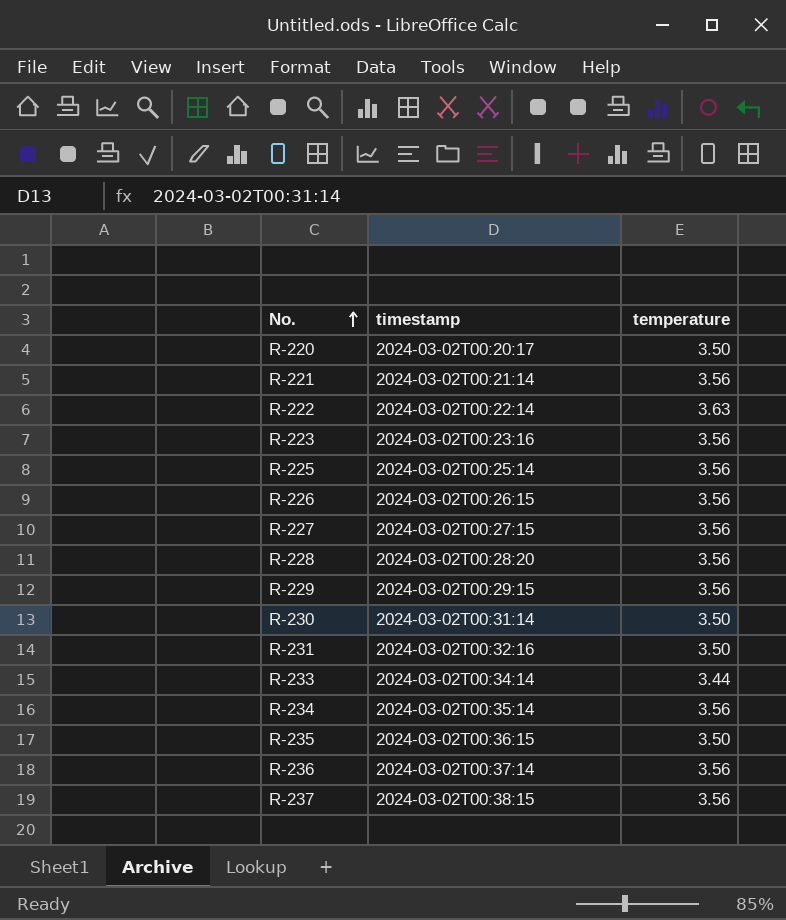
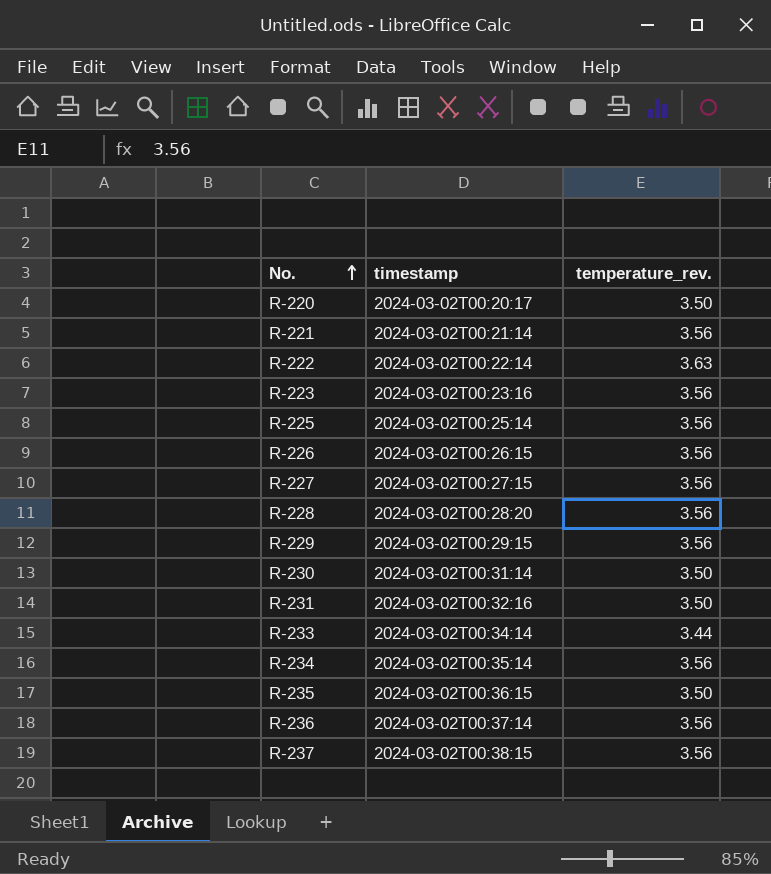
column name: temperature -> temperature_rev.

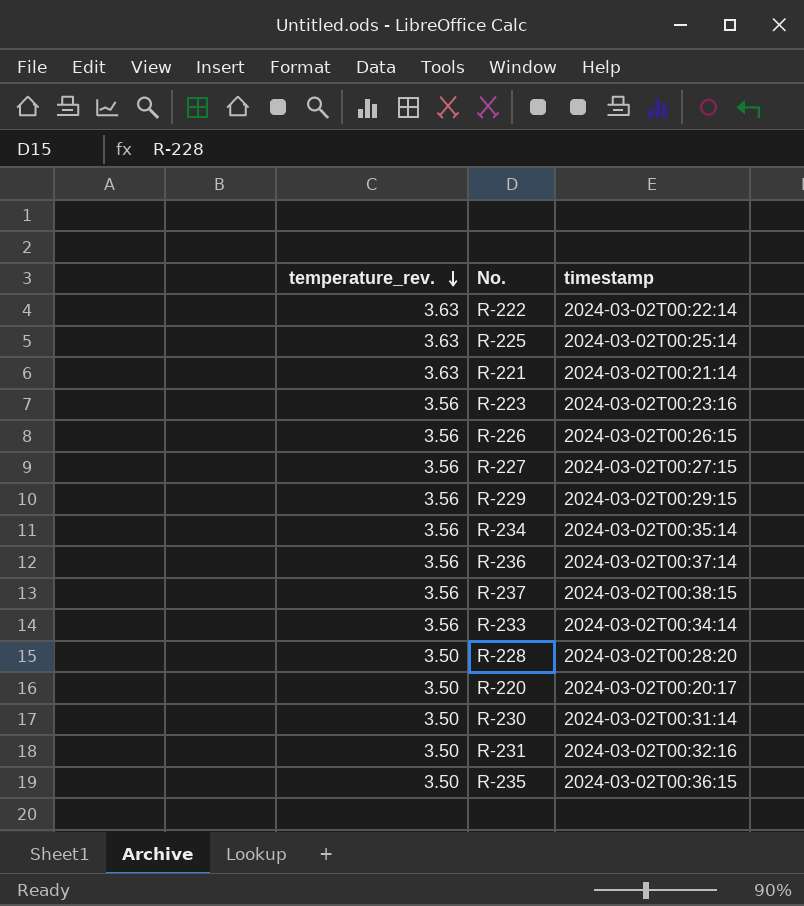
row order: No. ascending -> temperature_rev. descending
column temperature_rev. | position: 3 -> 1
R-225 | temperature_rev.: 3.56 -> 3.63
R-221 | temperature_rev.: 3.56 -> 3.63
R-233 | temperature_rev.: 3.44 -> 3.56
R-228 | temperature_rev.: 3.56 -> 3.50

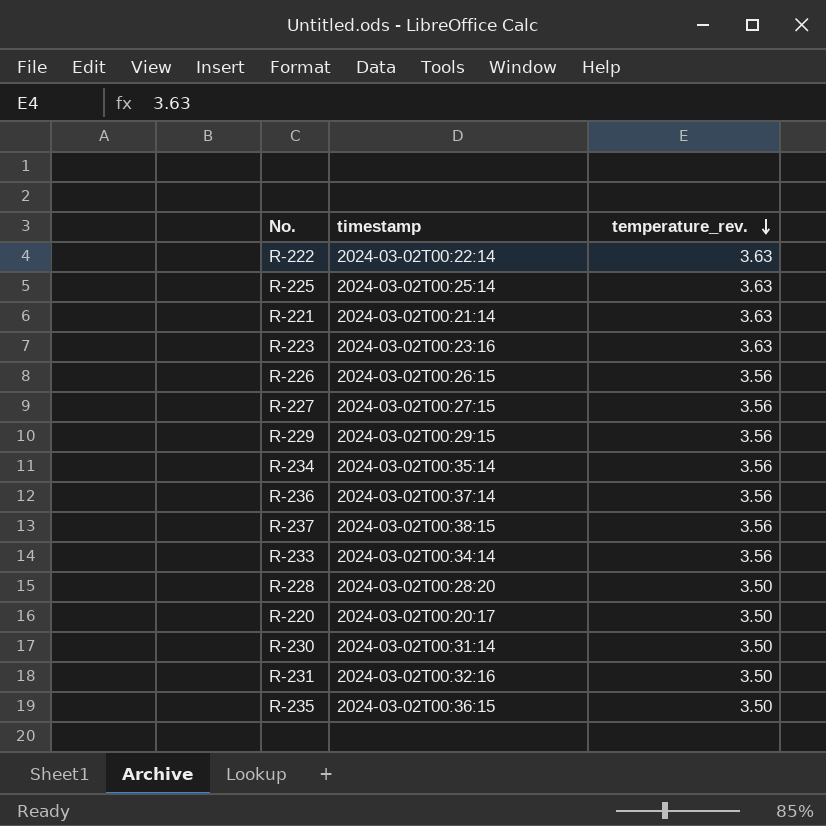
column temperature_rev. | position: 1 -> 3
R-223 | temperature_rev.: 3.56 -> 3.63

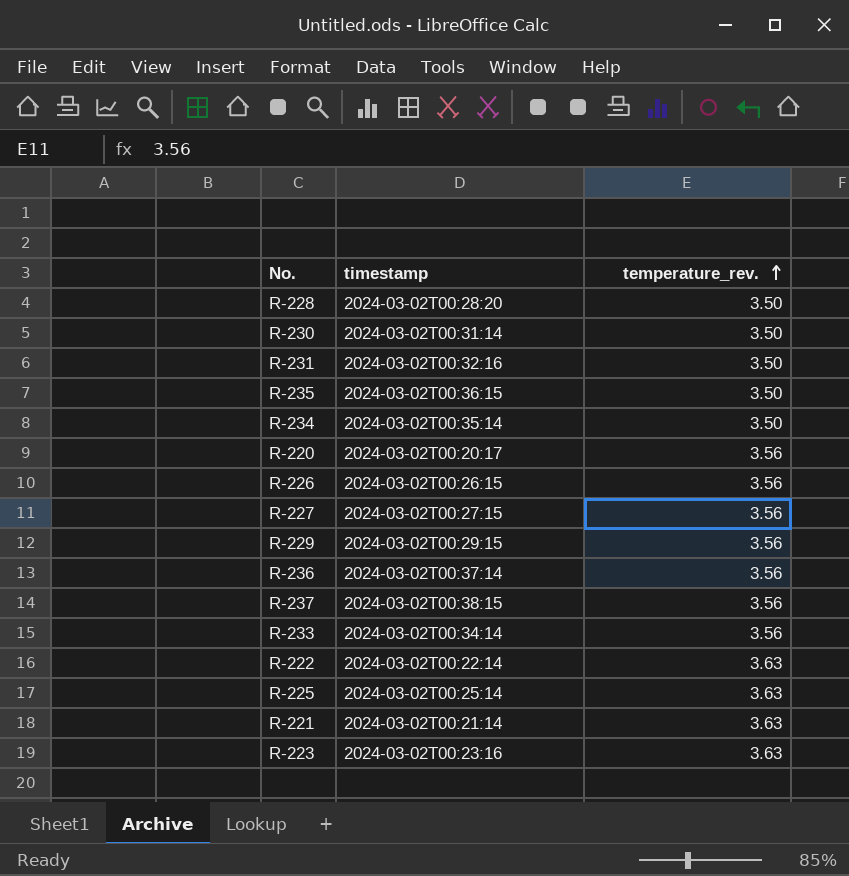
row order: temperature_rev. descending -> temperature_rev. ascending
R-234 | temperature_rev.: 3.56 -> 3.50
R-220 | temperature_rev.: 3.50 -> 3.56

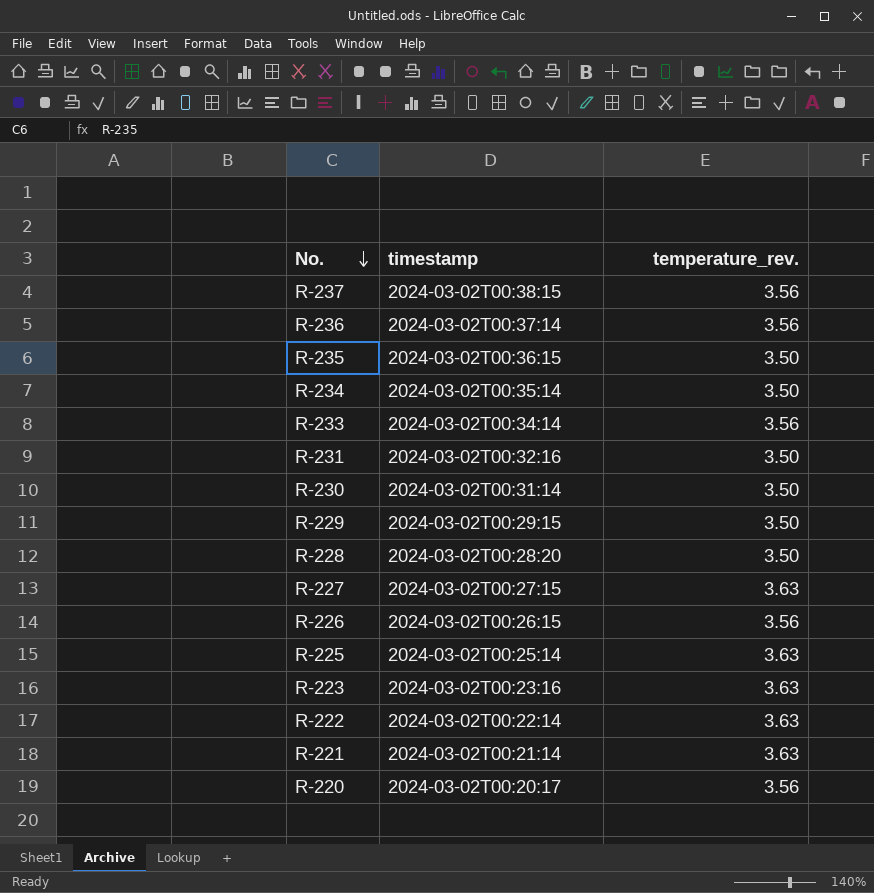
row order: temperature_rev. ascending -> No. descending
R-229 | temperature_rev.: 3.56 -> 3.50
R-227 | temperature_rev.: 3.56 -> 3.63

